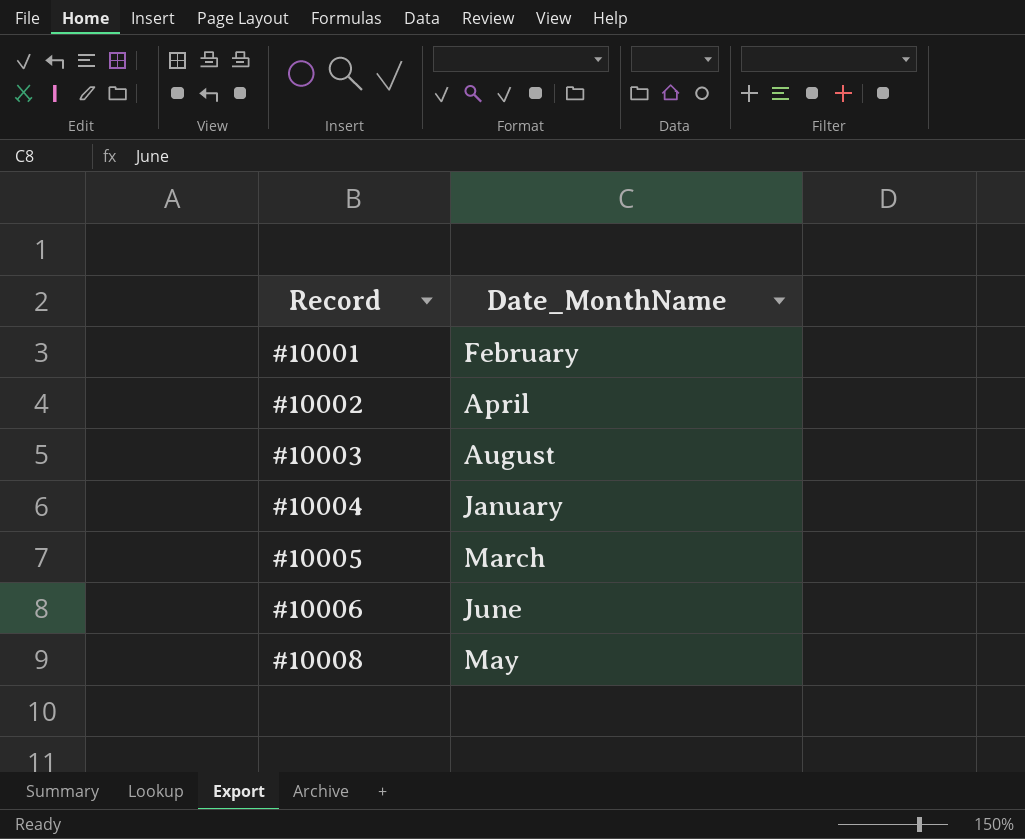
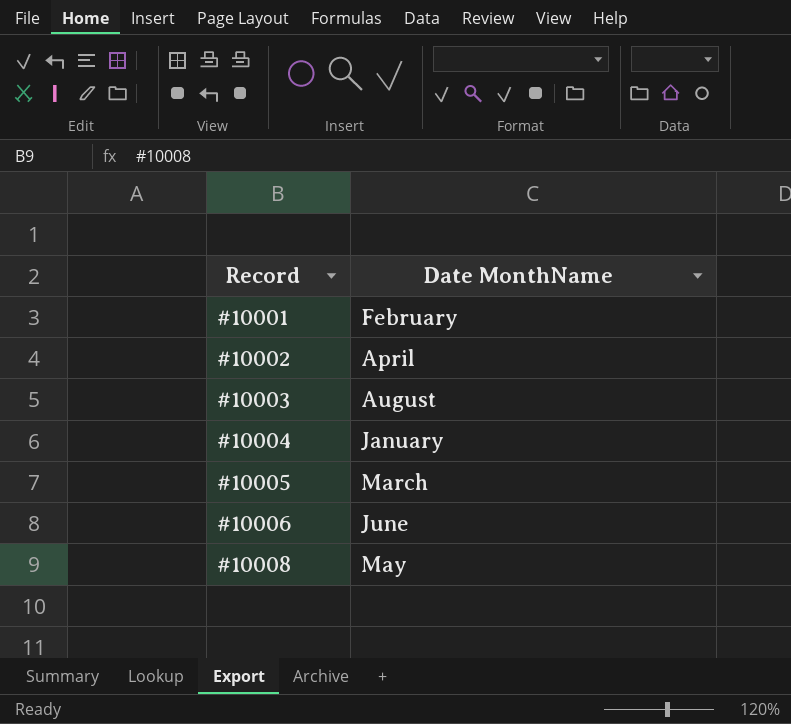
column name: Date_MonthName -> Date MonthName

